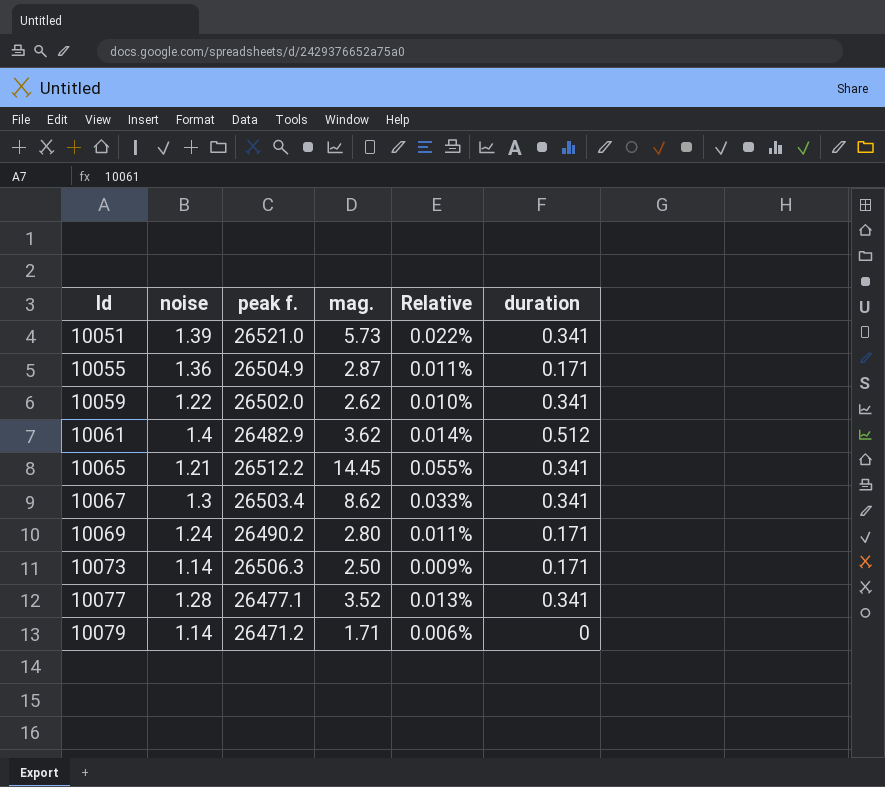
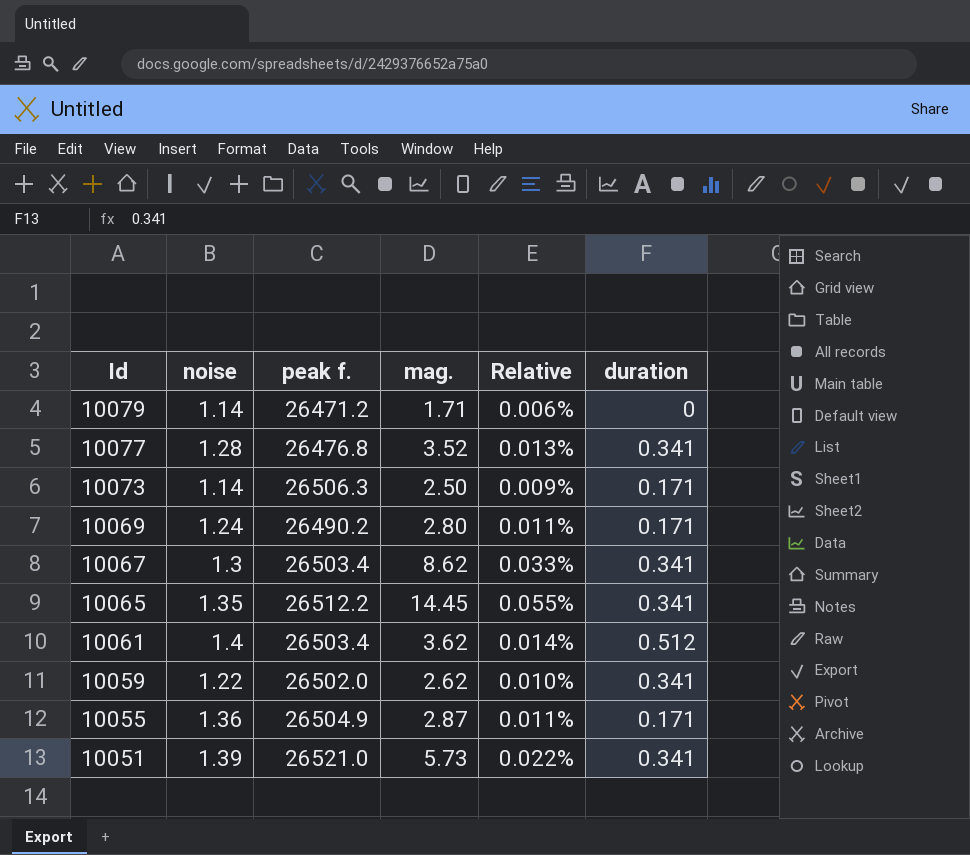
row order: Id ascending -> Id descending
10077 | peak f.: 26477.1 -> 26476.8
10065 | noise: 1.21 -> 1.35
10061 | peak f.: 26482.9 -> 26503.4

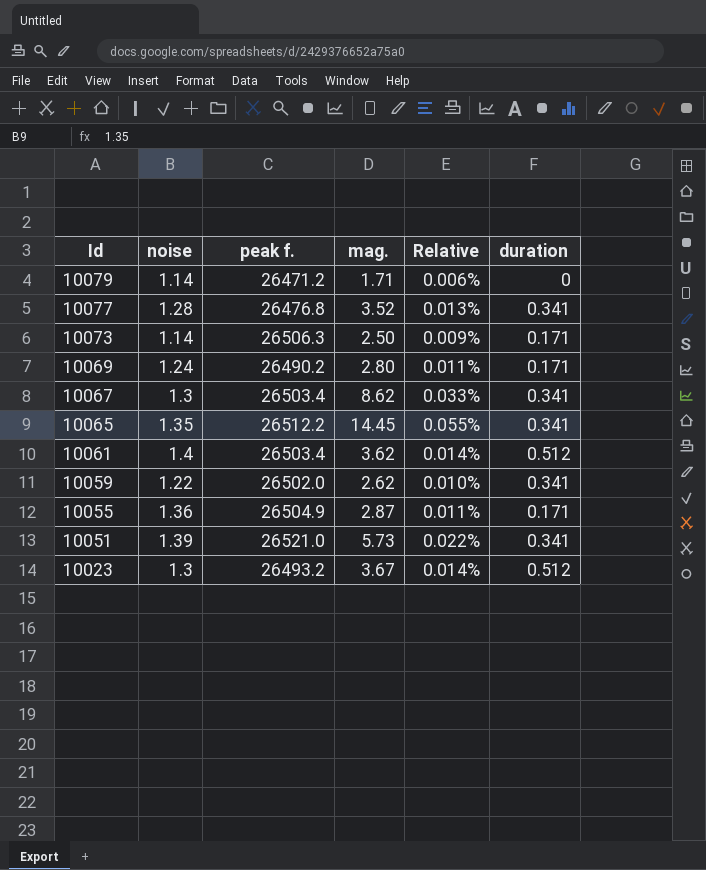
row 10023: none -> 1.3 | 26493.2 | 3.67 | 0.014% | 0.512

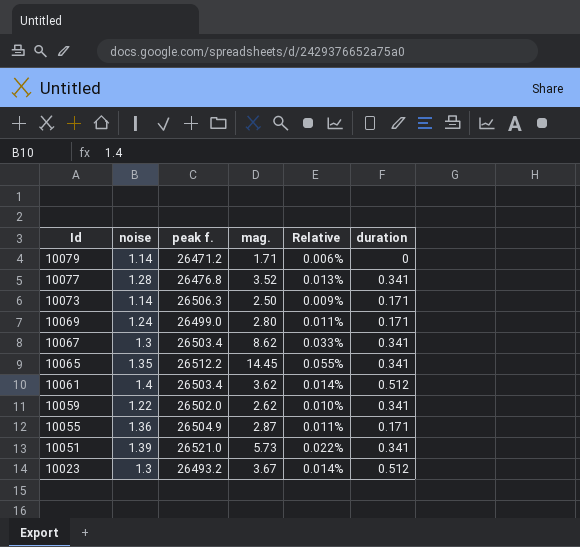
10069 | peak f.: 26490.2 -> 26499.0

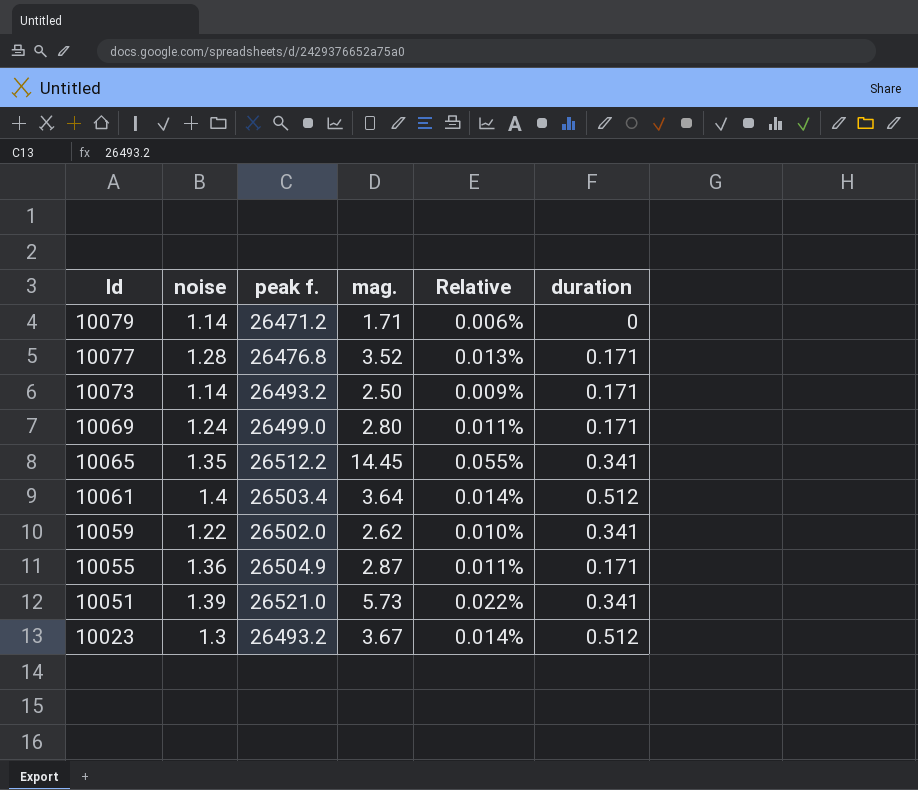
row 10067: 1.3 | 26503.4 | 8.62 | 0.033% | 0.341 -> none
10077 | duration: 0.341 -> 0.171
10073 | peak f.: 26506.3 -> 26493.2
10061 | mag.: 3.62 -> 3.64

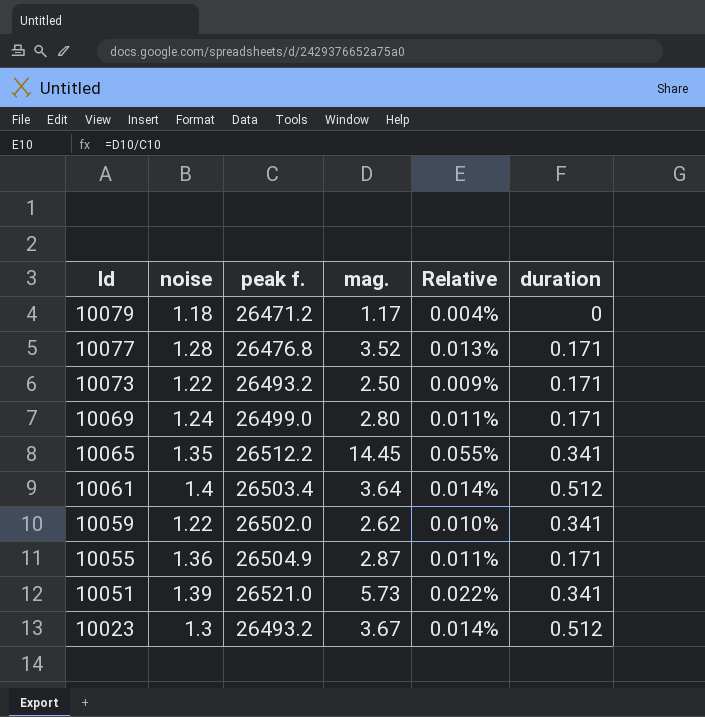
10079 | noise: 1.14 -> 1.18
10079 | mag.: 1.71 -> 1.17
10079 | Relative: 0.006% -> 0.004%
10073 | noise: 1.14 -> 1.22

